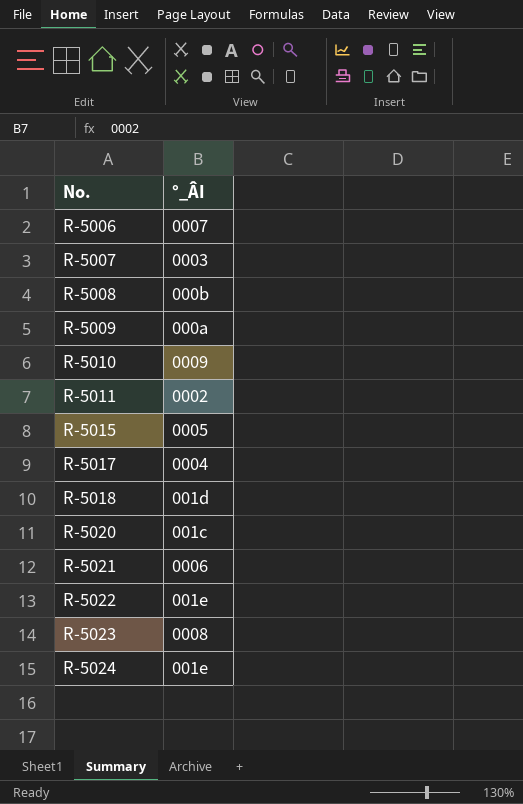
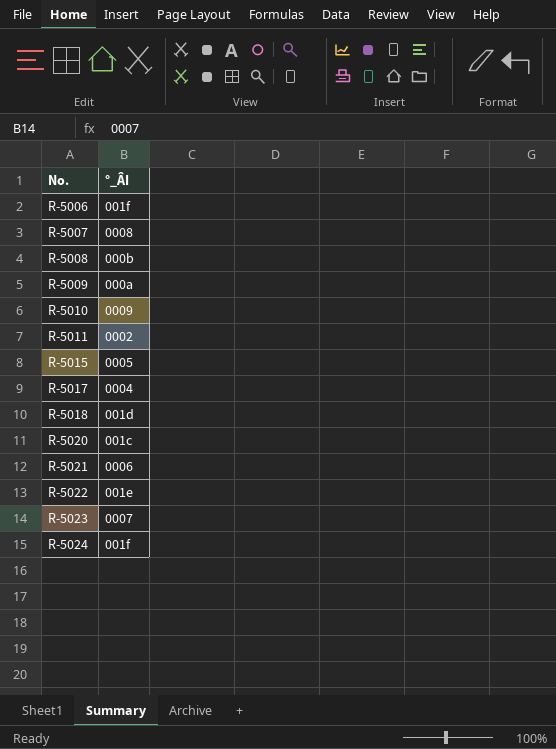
R-5006 | °_ÂI: 0007 -> 001f
R-5007 | °_ÂI: 0003 -> 0008
R-5023 | °_ÂI: 0008 -> 0007
R-5024 | °_ÂI: 001e -> 001f

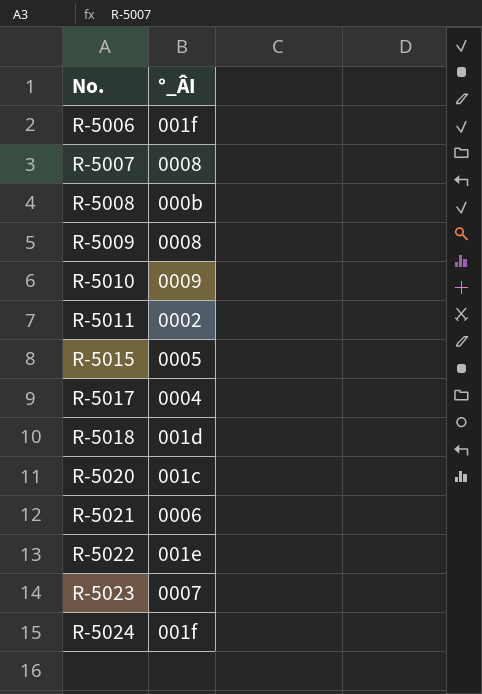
R-5009 | °_ÂI: 000a -> 0008

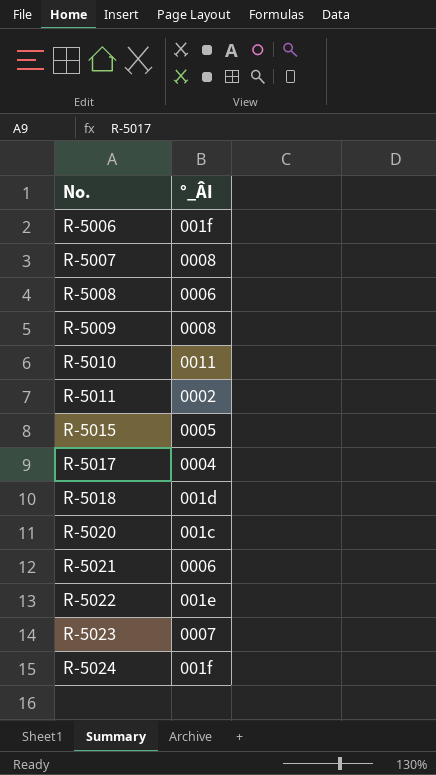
R-5008 | °_ÂI: 000b -> 0006
R-5010 | °_ÂI: 0009 -> 0011

